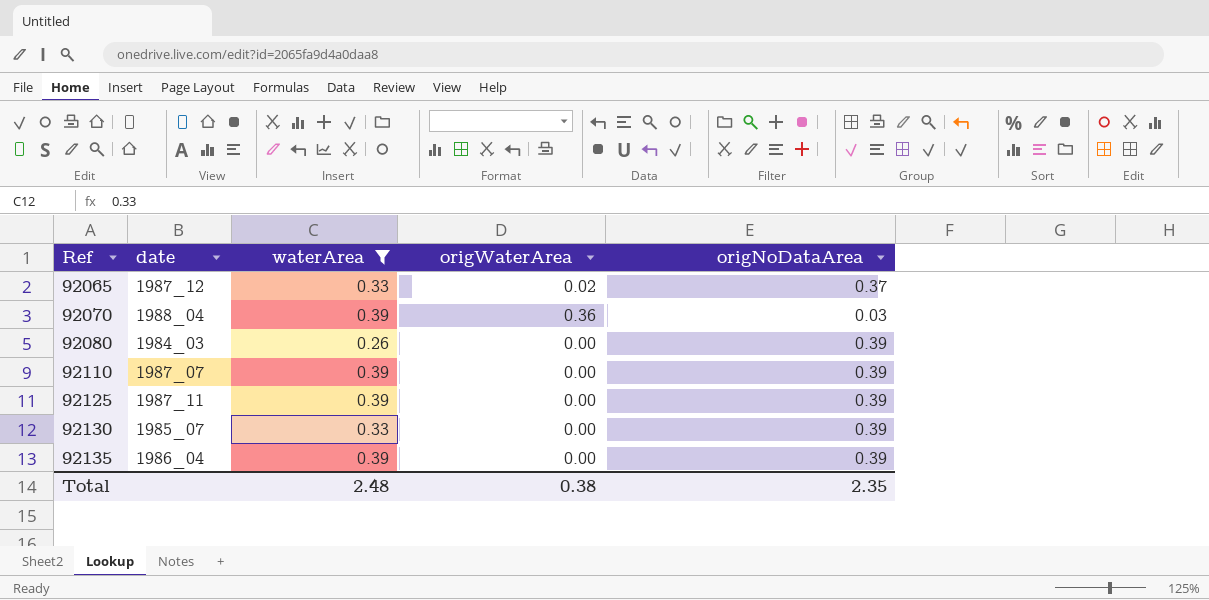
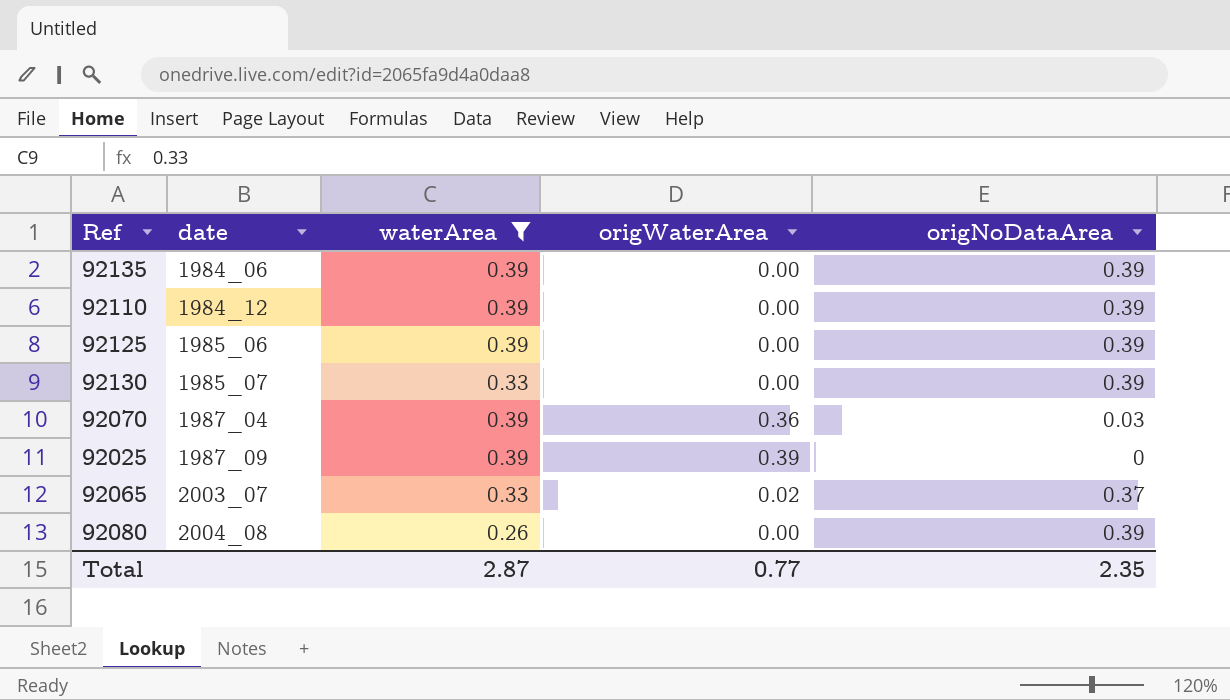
row order: Ref ascending -> date ascending
92135 | date: 1986_04 -> 1984_06
92110 | date: 1987_07 -> 1984_12
92125 | date: 1987_11 -> 1985_06
92070 | date: 1988_04 -> 1987_04
row 92025: none -> 1987_09 | 0.39 | 0.39 | 0
92065 | date: 1987_12 -> 2003_07
92080 | date: 1984_03 -> 2004_08
Total | waterArea: 2.48 -> 2.87
Total | origWaterArea: 0.38 -> 0.77

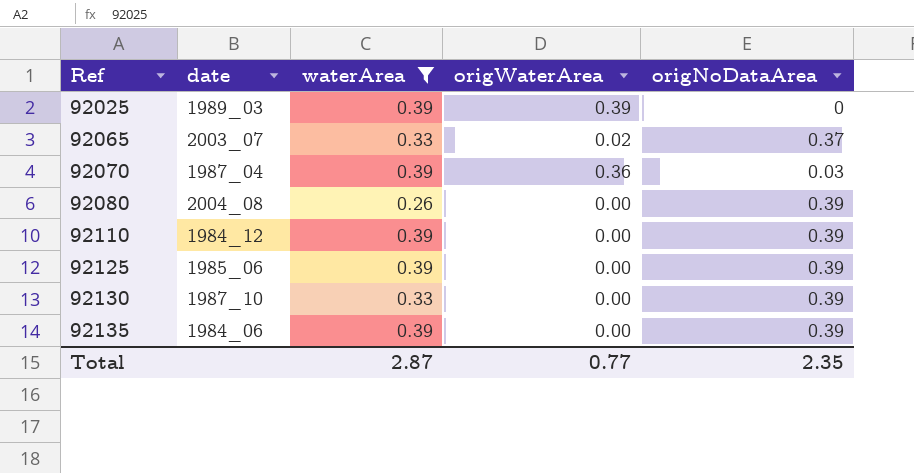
row order: date ascending -> Ref ascending
92025 | date: 1987_09 -> 1989_03
92130 | date: 1985_07 -> 1987_10

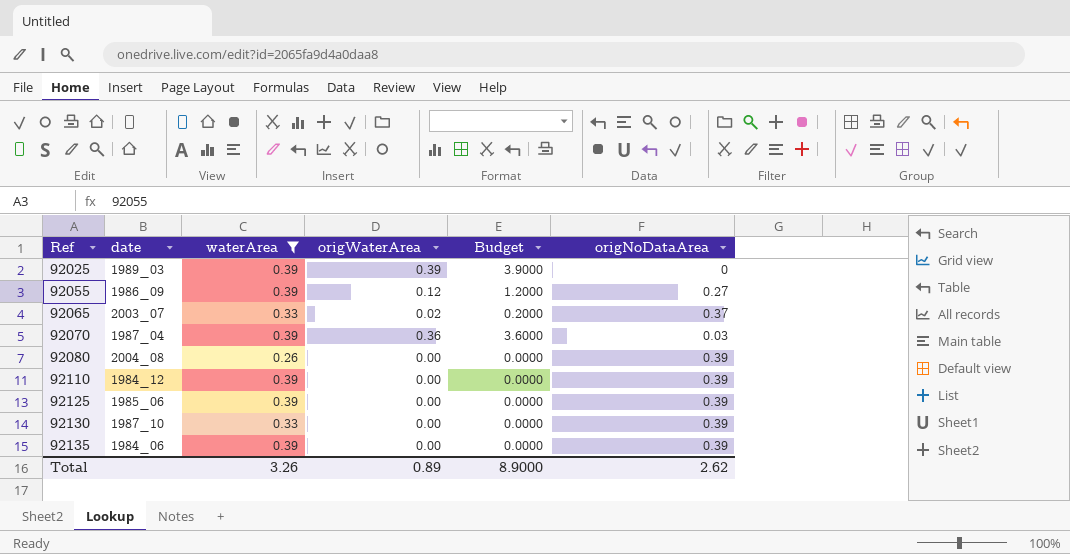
column Budget | formula: none -> [origWaterArea] * 10
row 92055: none -> 1986_09 | 0.39 | 0.12 | 1.2000 | 0.27
Total | waterArea: 2.87 -> 3.26
Total | origWaterArea: 0.77 -> 0.89
Total | origNoDataArea: 2.35 -> 2.62

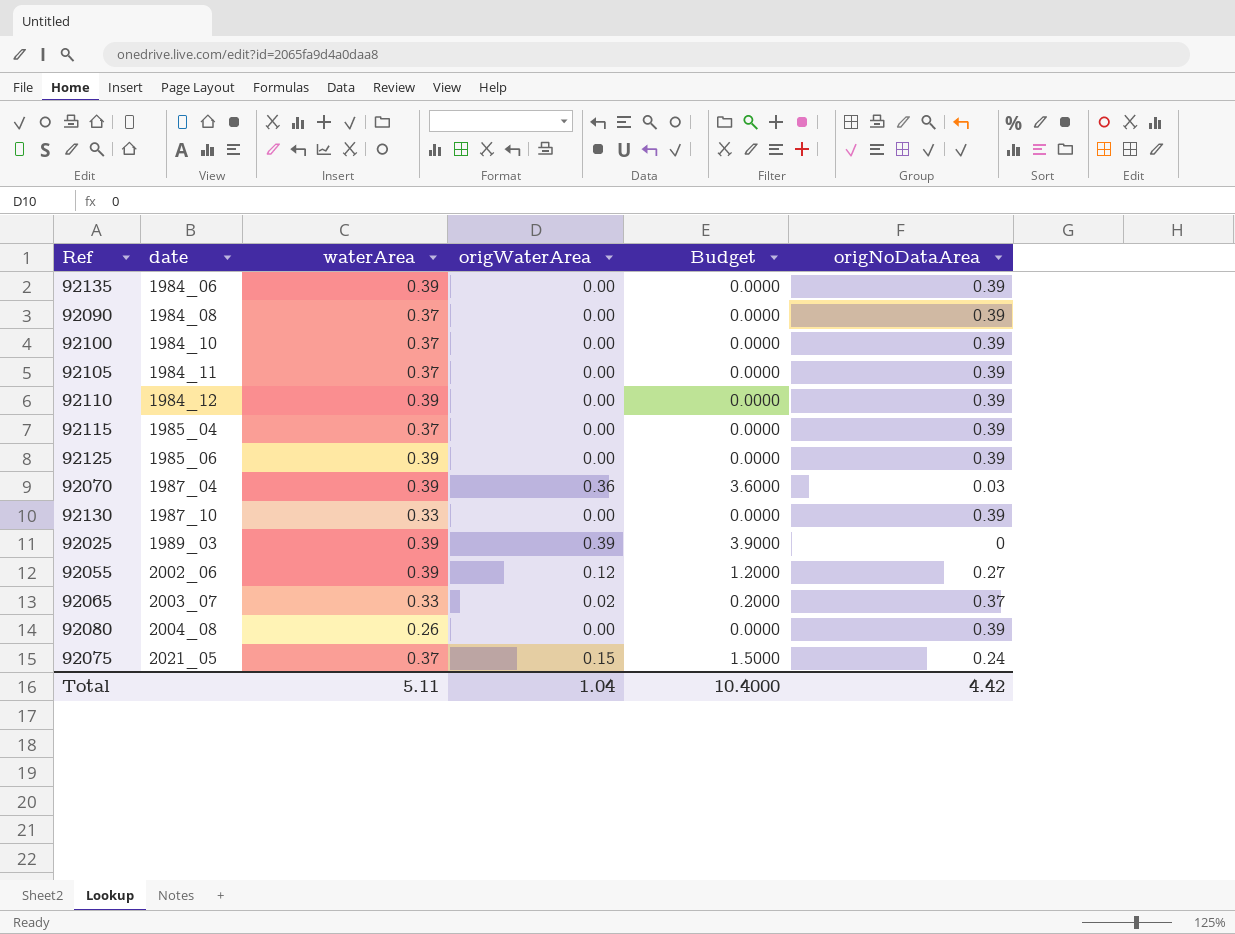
filter: waterArea != 0.37 -> none
row order: Ref ascending -> date ascending
92055 | date: 1986_09 -> 2002_06
Total | waterArea: 3.26 -> 5.11
Total | origWaterArea: 0.89 -> 1.04
Total | Budget: 8.9000 -> 10.4000
Total | origNoDataArea: 2.62 -> 4.42

